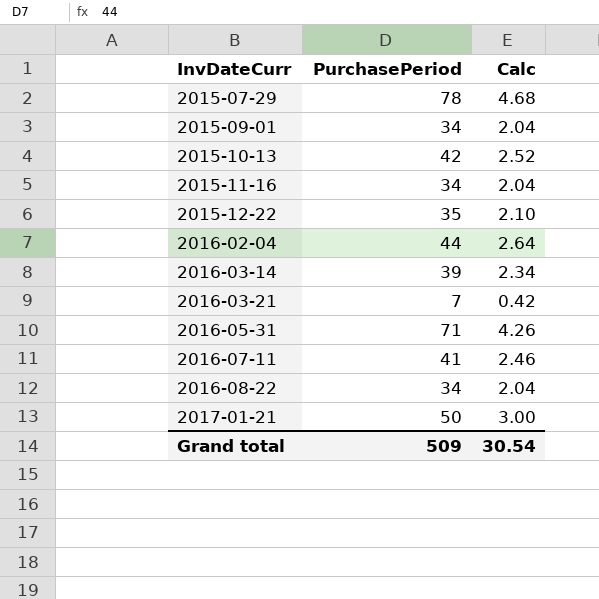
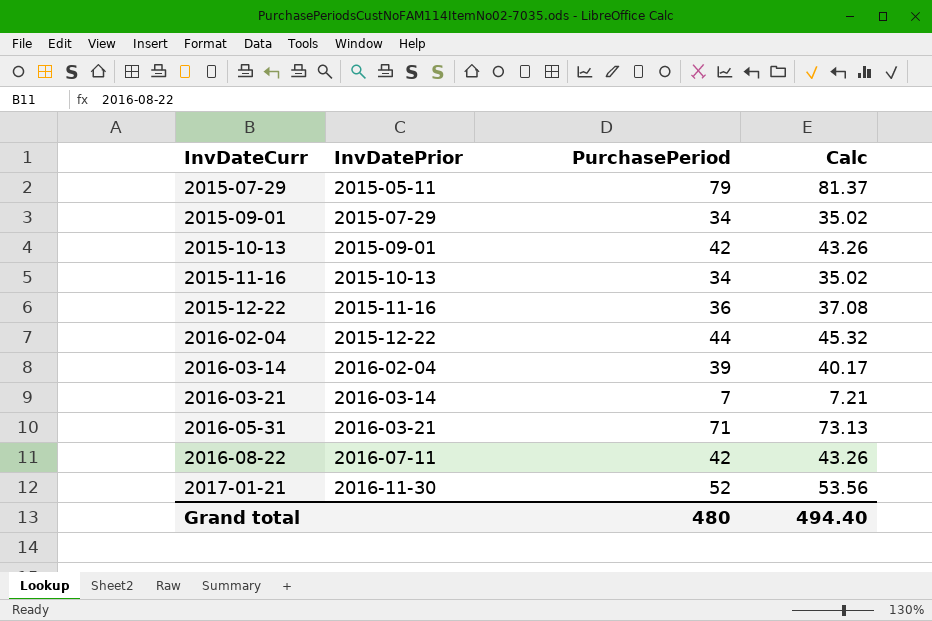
column InvDatePrior | position: none -> 2
column Calc | formula: [PurchasePeriod] * 0.06 -> [PurchasePeriod] * 1.03
row 2016-07-11: 41 | 2.46 -> none
2015-07-29 | PurchasePeriod: 78 -> 79
2015-12-22 | PurchasePeriod: 35 -> 36
2016-08-22 | PurchasePeriod: 34 -> 42
2017-01-21 | PurchasePeriod: 50 -> 52
Grand total | PurchasePeriod: 509 -> 480
Grand total | Calc: 30.54 -> 494.40

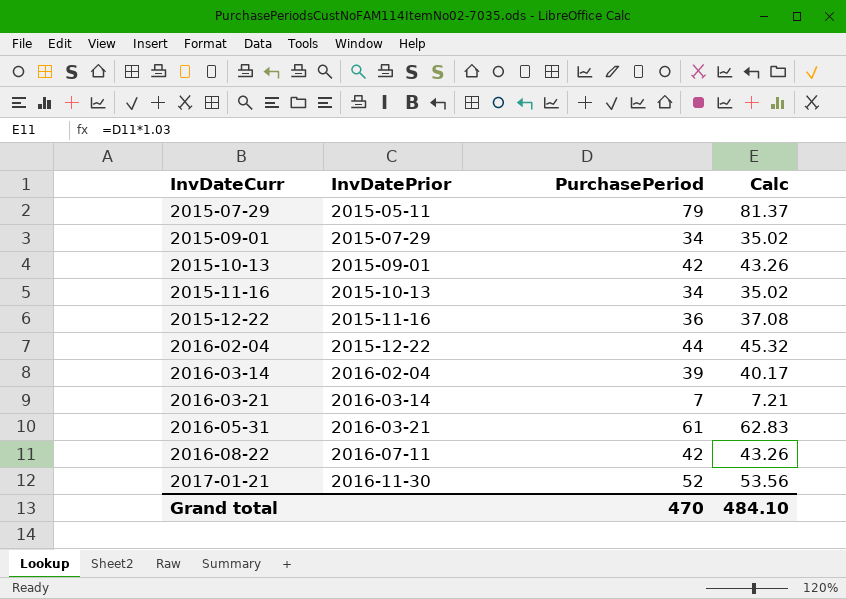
2016-05-31 | PurchasePeriod: 71 -> 61
2016-05-31 | Calc: 73.13 -> 62.83
Grand total | PurchasePeriod: 480 -> 470
Grand total | Calc: 494.40 -> 484.10

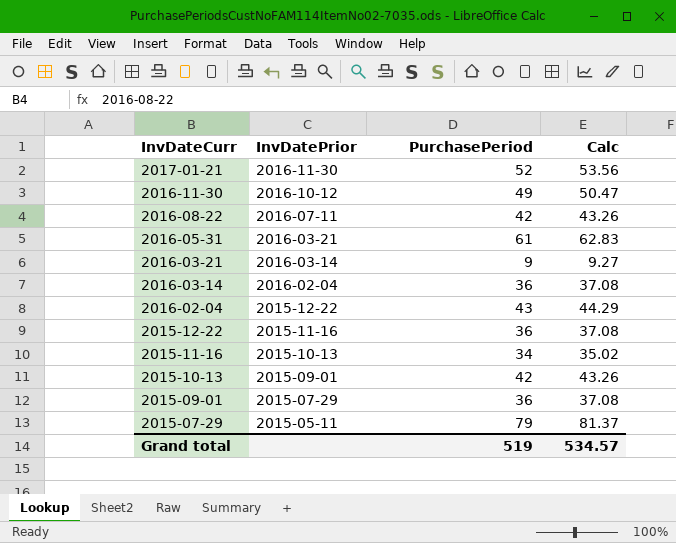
row order: InvDateCurr ascending -> InvDateCurr descending
row 2016-11-30: none -> 2016-10-12 | 49 | 50.47
2016-03-21 | PurchasePeriod: 7 -> 9
2016-03-21 | Calc: 7.21 -> 9.27
2016-03-14 | PurchasePeriod: 39 -> 36
2016-03-14 | Calc: 40.17 -> 37.08
2016-02-04 | PurchasePeriod: 44 -> 43
2016-02-04 | Calc: 45.32 -> 44.29
2015-09-01 | PurchasePeriod: 34 -> 36
2015-09-01 | Calc: 35.02 -> 37.08
Grand total | PurchasePeriod: 470 -> 519
Grand total | Calc: 484.10 -> 534.57

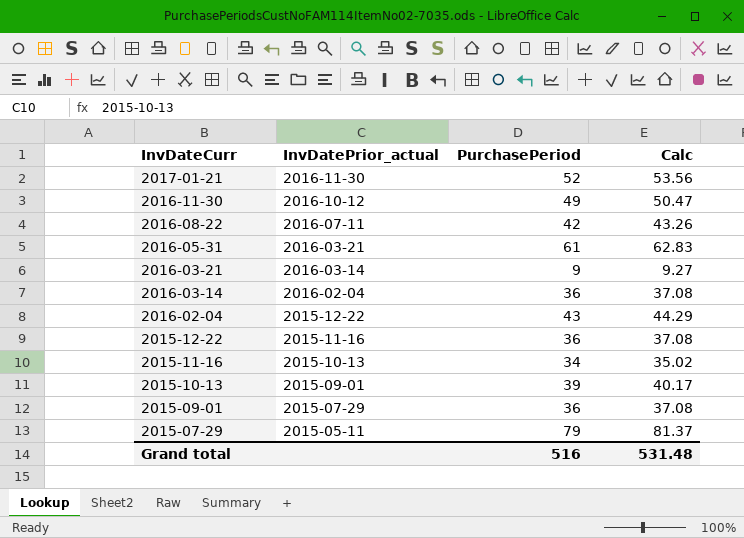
column name: InvDatePrior -> InvDatePrior_actual
2015-10-13 | PurchasePeriod: 42 -> 39
2015-10-13 | Calc: 43.26 -> 40.17
Grand total | PurchasePeriod: 519 -> 516
Grand total | Calc: 534.57 -> 531.48

